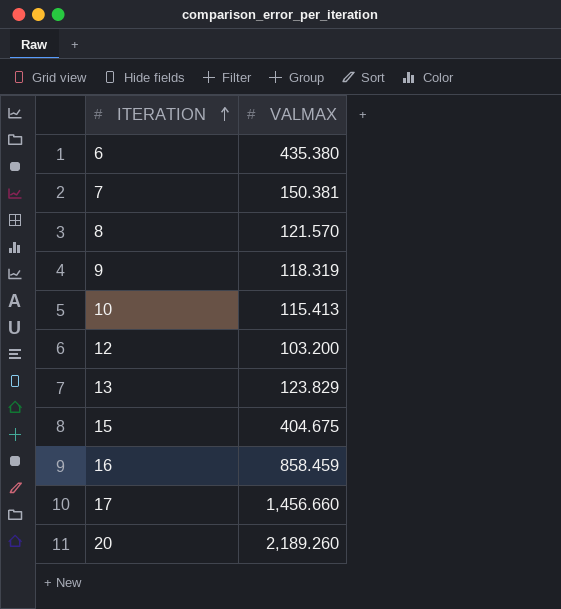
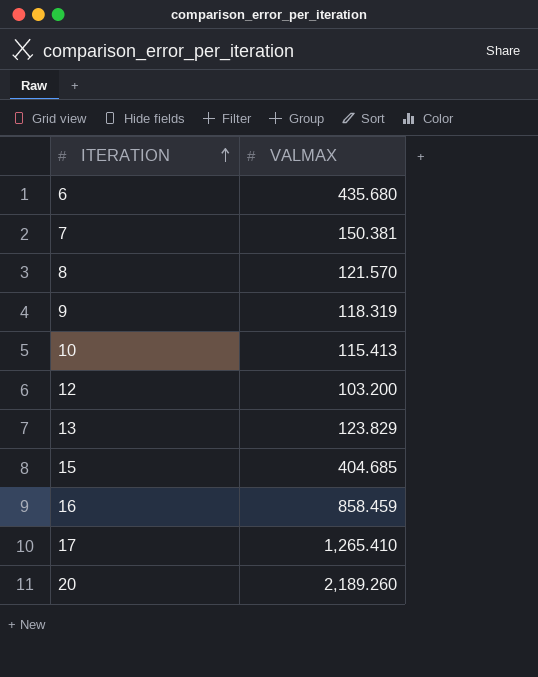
6 | VALMAX: 435.380 -> 435.680
15 | VALMAX: 404.675 -> 404.685
17 | VALMAX: 1,456.660 -> 1,265.410

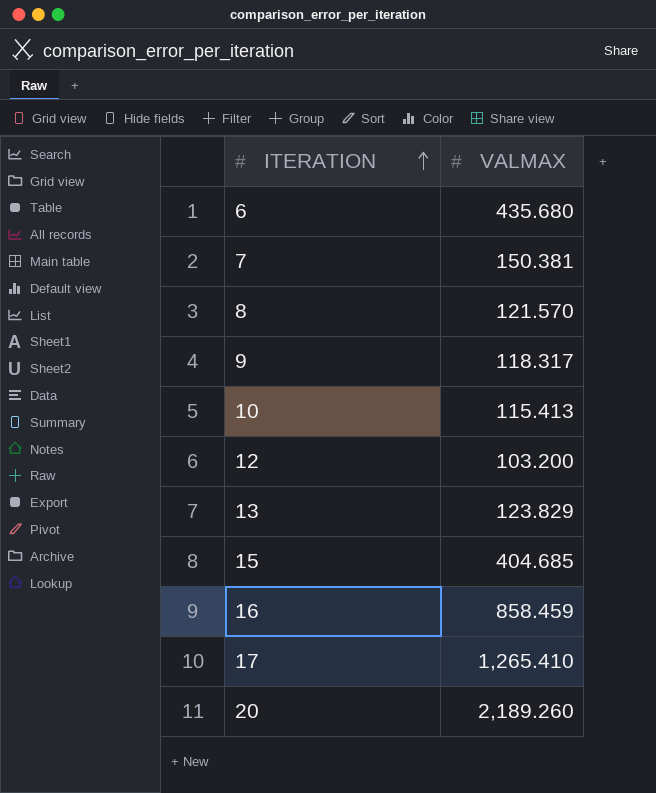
9 | VALMAX: 118.319 -> 118.317

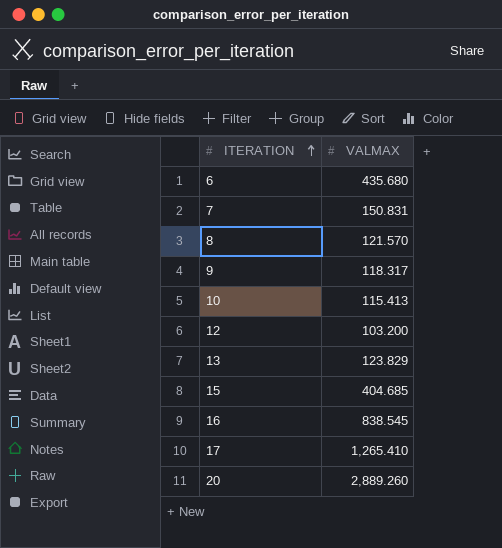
7 | VALMAX: 150.381 -> 150.831
16 | VALMAX: 858.459 -> 838.545
20 | VALMAX: 2,189.260 -> 2,889.260

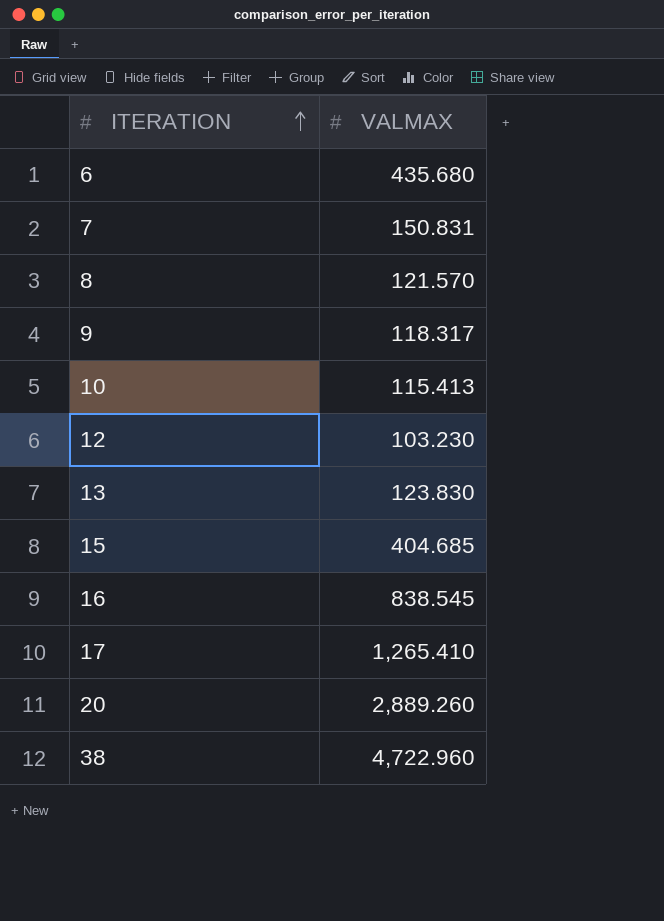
12 | VALMAX: 103.200 -> 103.230
13 | VALMAX: 123.829 -> 123.830
row 38: none -> 4,722.960

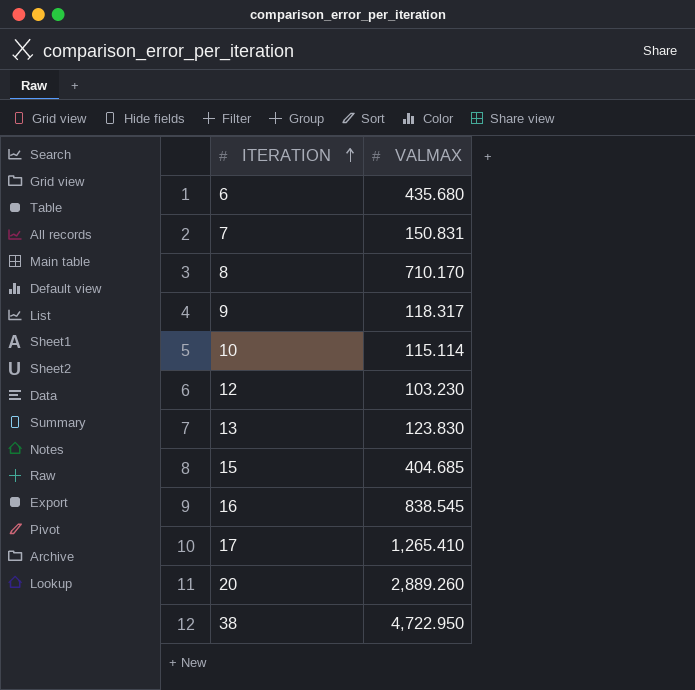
8 | VALMAX: 121.570 -> 710.170
10 | VALMAX: 115.413 -> 115.114
38 | VALMAX: 4,722.960 -> 4,722.950

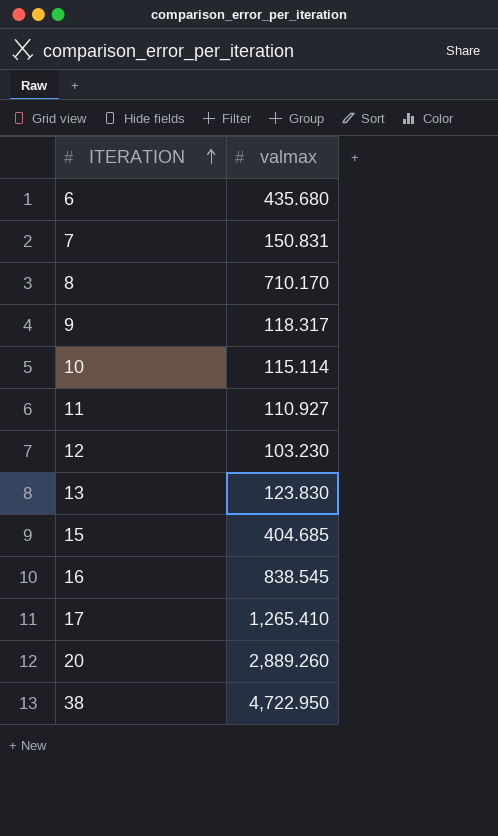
column name: VALMAX -> valmax
row 11: none -> 110.927

